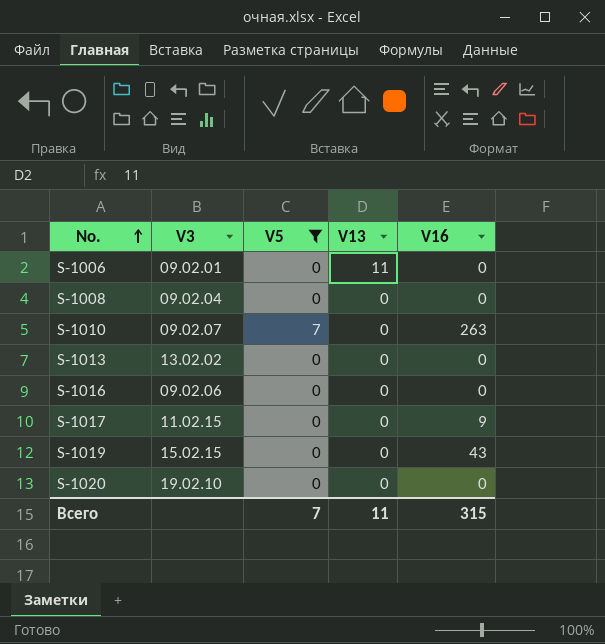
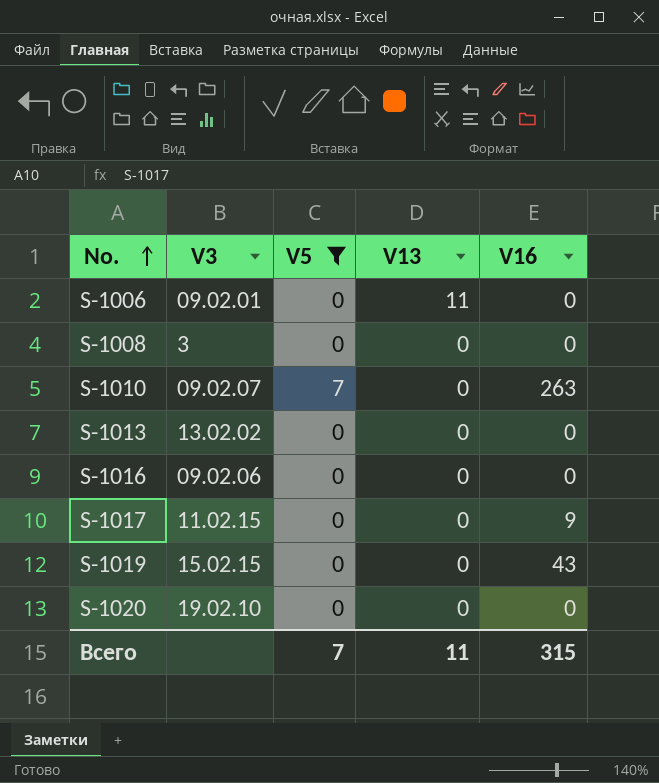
S-1008 | V3: 09.02.04 -> 3

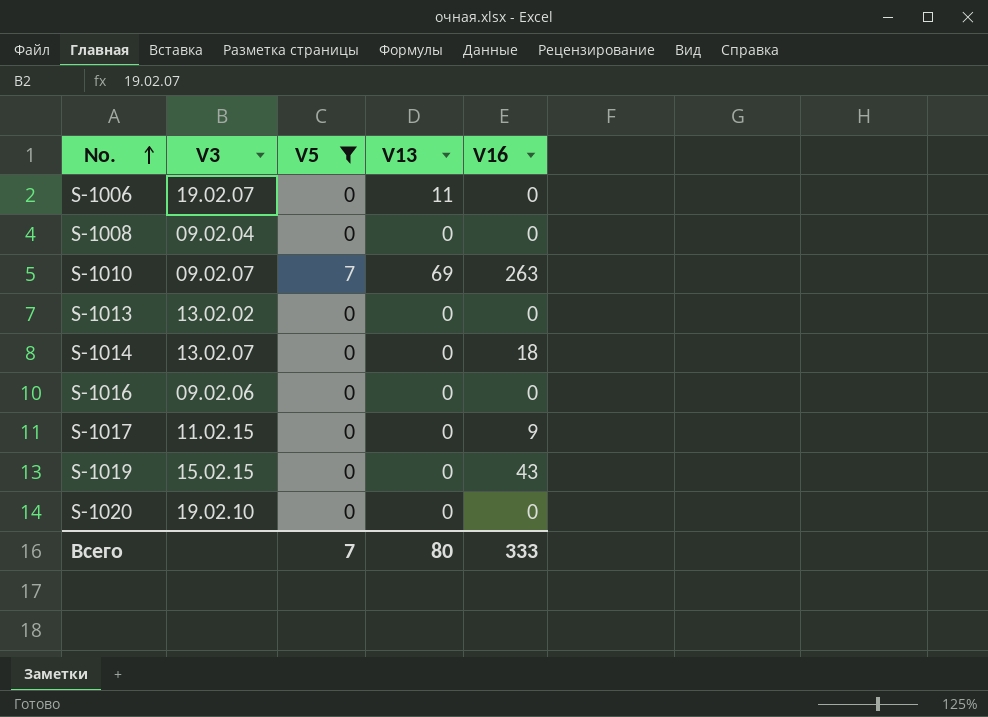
S-1006 | V3: 09.02.01 -> 19.02.07
S-1008 | V3: 3 -> 09.02.04
S-1010 | V13: 0 -> 69
row S-1014: none -> 13.02.07 | 0 | 0 | 18
Всего | V13: 11 -> 80
Всего | V16: 315 -> 333

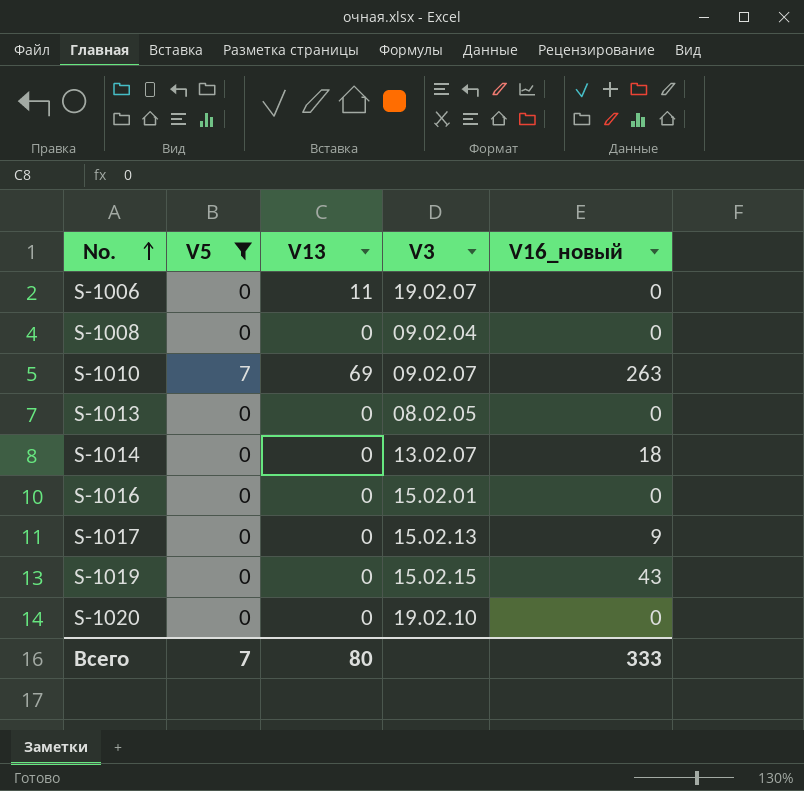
column V3 | position: 2 -> 4
column name: V16 -> V16_новый
S-1013 | V3: 13.02.02 -> 08.02.05
S-1016 | V3: 09.02.06 -> 15.02.01
S-1017 | V3: 11.02.15 -> 15.02.13

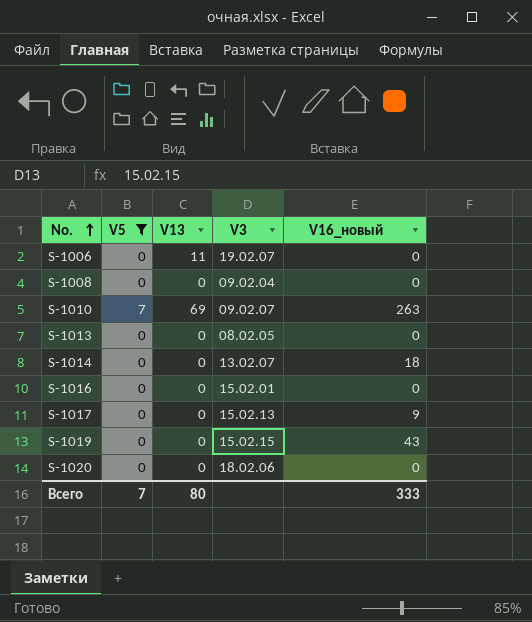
S-1020 | V3: 19.02.10 -> 18.02.06

